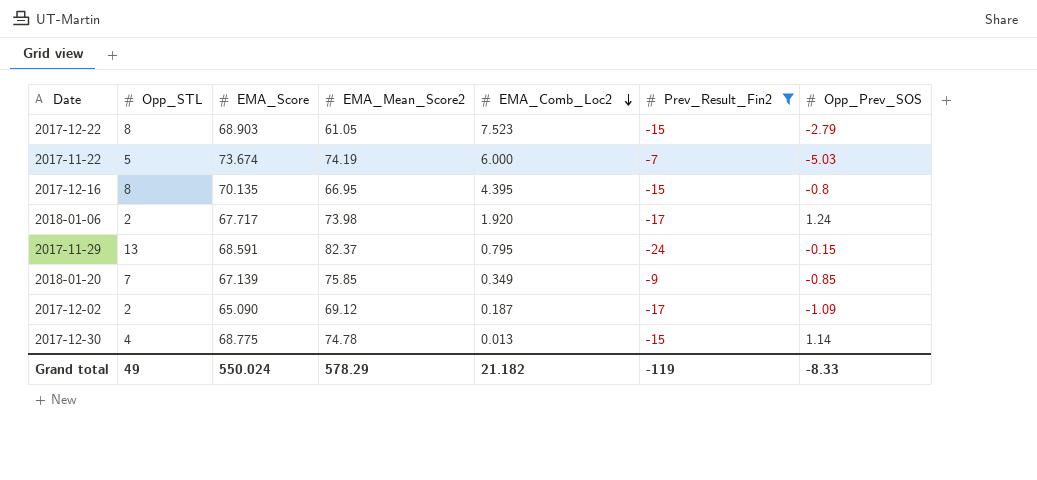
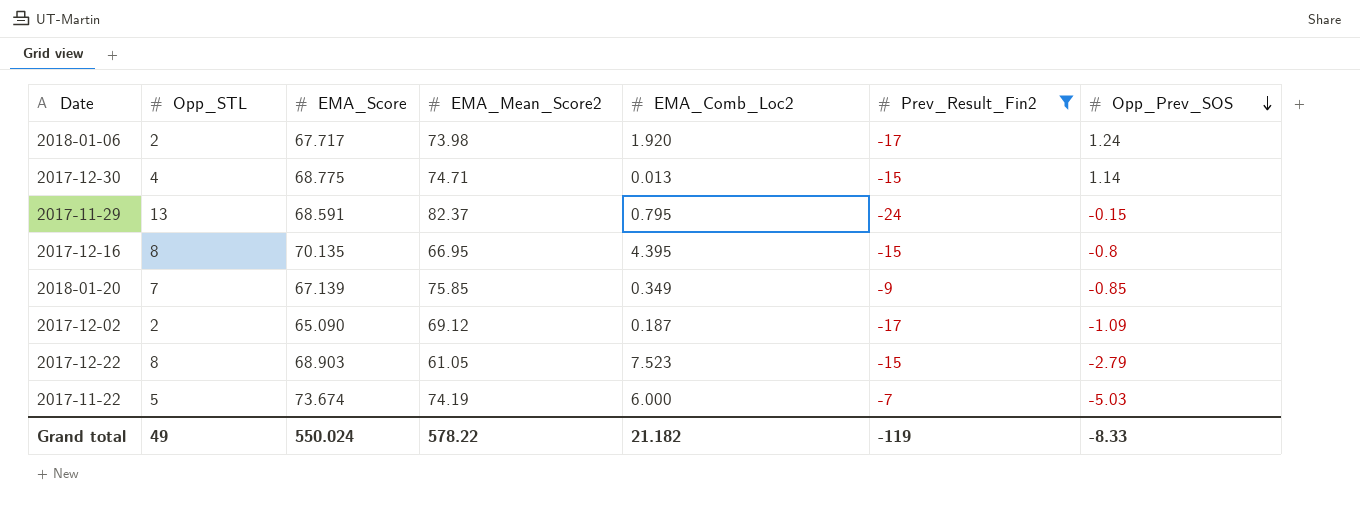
row order: EMA_Comb_Loc2 descending -> Opp_Prev_SOS descending
2017-12-30 | EMA_Mean_Score2: 74.78 -> 74.71
Grand total | EMA_Mean_Score2: 578.29 -> 578.22

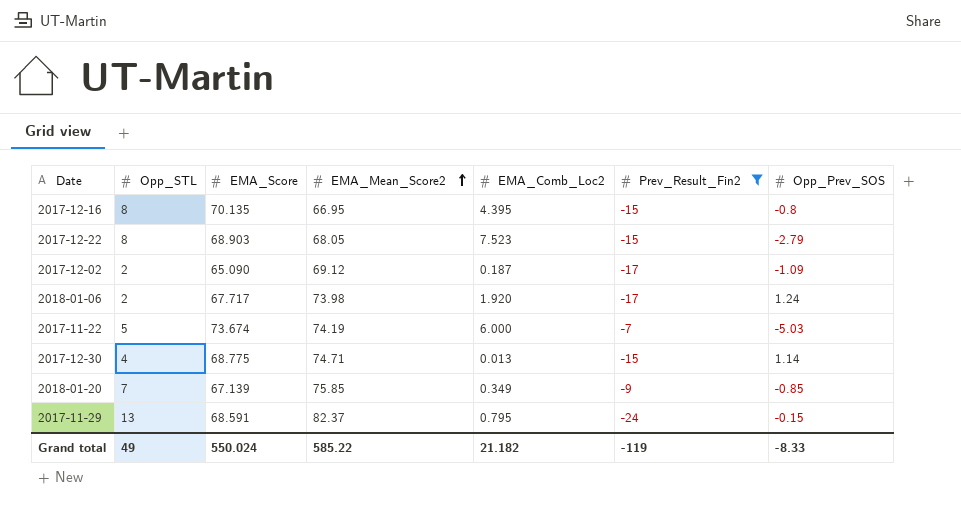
row order: Opp_Prev_SOS descending -> EMA_Mean_Score2 ascending
2017-12-22 | EMA_Mean_Score2: 61.05 -> 68.05
Grand total | EMA_Mean_Score2: 578.22 -> 585.22

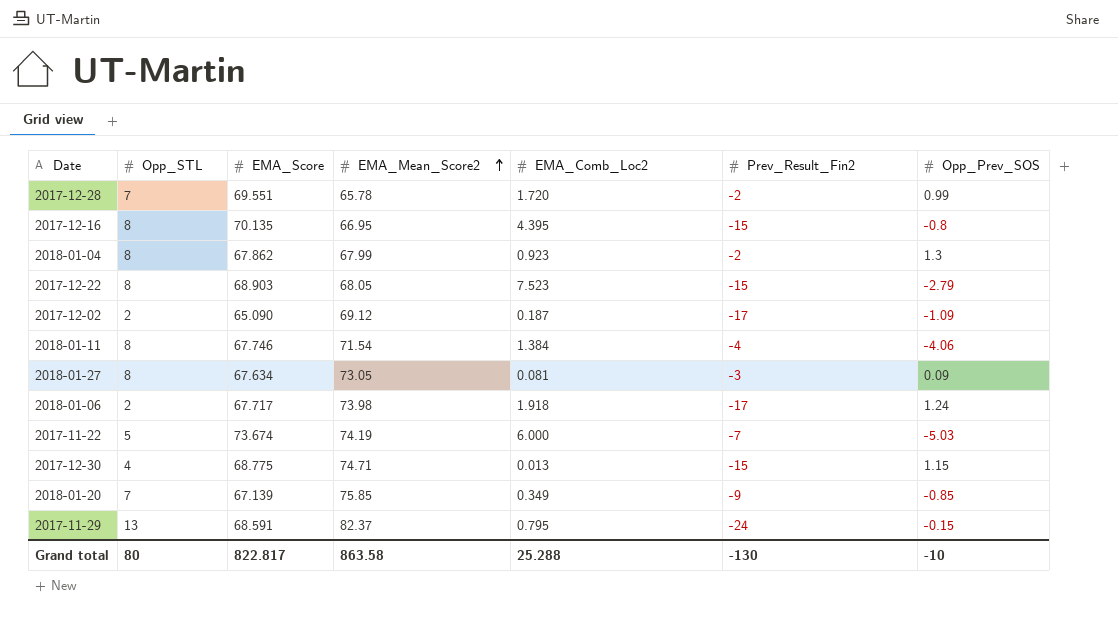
filter: Prev_Result_Fin2 <= -7 -> none
2018-01-06 | EMA_Comb_Loc2: 1.920 -> 1.918
2017-12-30 | Opp_Prev_SOS: 1.14 -> 1.15
Grand total | Opp_STL: 49 -> 80
Grand total | EMA_Score: 550.024 -> 822.817
Grand total | EMA_Mean_Score2: 585.22 -> 863.58
Grand total | EMA_Comb_Loc2: 21.182 -> 25.288
Grand total | Prev_Result_Fin2: -119 -> -130
Grand total | Opp_Prev_SOS: -8.33 -> -10

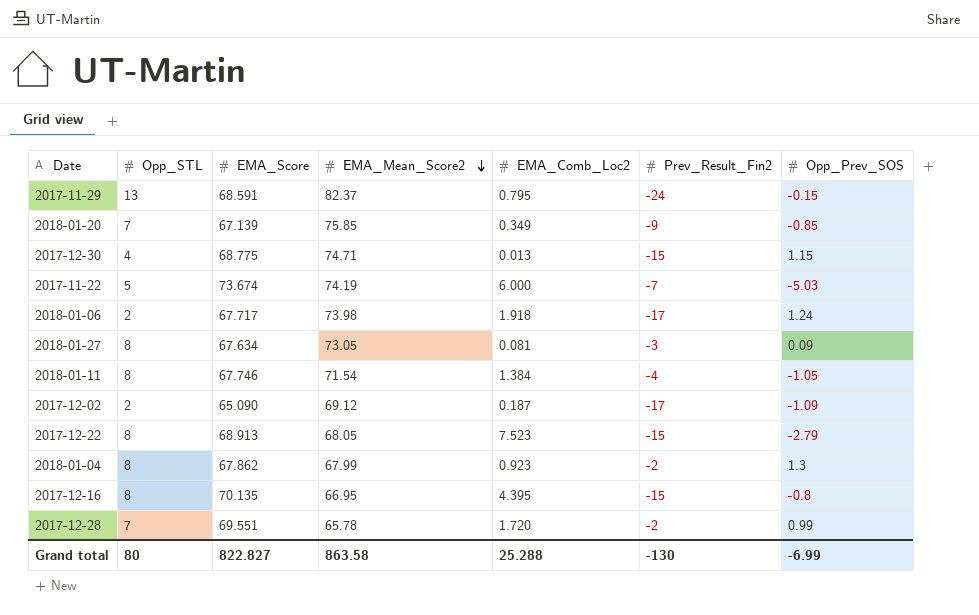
row order: EMA_Mean_Score2 ascending -> EMA_Mean_Score2 descending
2018-01-11 | Opp_Prev_SOS: -4.06 -> -1.05
2017-12-22 | EMA_Score: 68.903 -> 68.913
Grand total | EMA_Score: 822.817 -> 822.827
Grand total | Opp_Prev_SOS: -10 -> -6.99

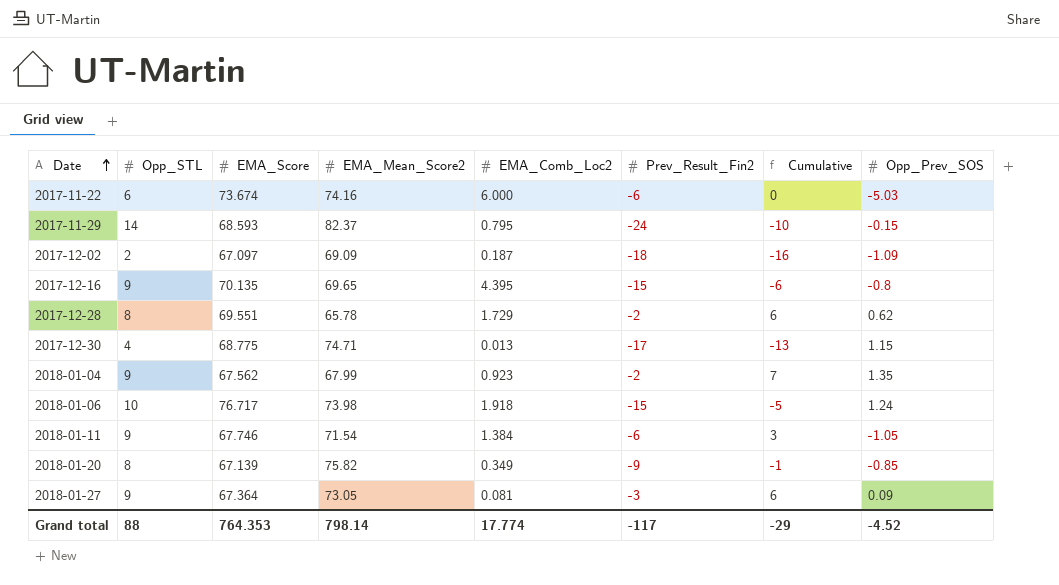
row order: EMA_Mean_Score2 descending -> Date ascending
column Cumulative | formula: none -> [Opp_STL] + [Prev_Result_Fin2]
row 2017-12-22: 8 | 68.913 | 68.05 | 7.523 | -15 | -2.79 -> none
2017-11-22 | Opp_STL: 5 -> 6
2017-11-22 | EMA_Mean_Score2: 74.19 -> 74.16
2017-11-22 | Prev_Result_Fin2: -7 -> -6
2017-11-29 | Opp_STL: 13 -> 14
2017-11-29 | EMA_Score: 68.591 -> 68.593
2017-12-02 | EMA_Score: 65.090 -> 67.097
2017-12-02 | EMA_Mean_Score2: 69.12 -> 69.09
2017-12-02 | Prev_Result_Fin2: -17 -> -18
2017-12-16 | Opp_STL: 8 -> 9
2017-12-16 | EMA_Mean_Score2: 66.95 -> 69.65
2017-12-28 | Opp_STL: 7 -> 8
2017-12-28 | EMA_Comb_Loc2: 1.720 -> 1.729
2017-12-28 | Opp_Prev_SOS: 0.99 -> 0.62
2017-12-30 | Prev_Result_Fin2: -15 -> -17
2018-01-04 | Opp_STL: 8 -> 9
2018-01-04 | EMA_Score: 67.862 -> 67.562
2018-01-04 | Opp_Prev_SOS: 1.3 -> 1.35
2018-01-06 | Opp_STL: 2 -> 10
2018-01-06 | EMA_Score: 67.717 -> 76.717
2018-01-06 | Prev_Result_Fin2: -17 -> -15
2018-01-11 | Opp_STL: 8 -> 9
2018-01-11 | Prev_Result_Fin2: -4 -> -6
2018-01-20 | Opp_STL: 7 -> 8
2018-01-20 | EMA_Mean_Score2: 75.85 -> 75.82
2018-01-27 | Opp_STL: 8 -> 9
2018-01-27 | EMA_Score: 67.634 -> 67.364
Grand total | Opp_STL: 80 -> 88
Grand total | EMA_Score: 822.827 -> 764.353
Grand total | EMA_Mean_Score2: 863.58 -> 798.14
Grand total | EMA_Comb_Loc2: 25.288 -> 17.774
Grand total | Prev_Result_Fin2: -130 -> -117
Grand total | Opp_Prev_SOS: -6.99 -> -4.52

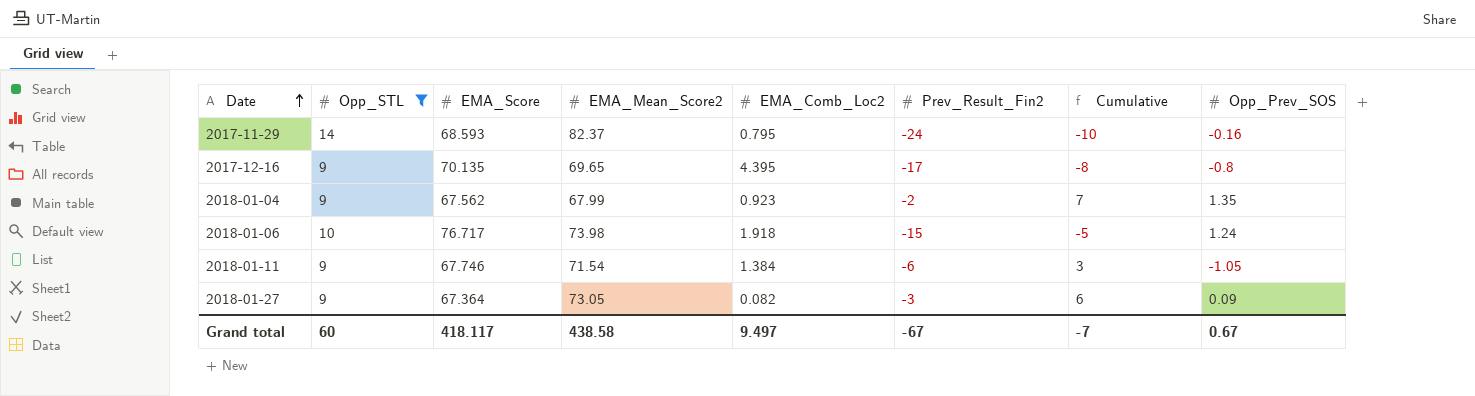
filter: none -> Opp_STL >= 9
2017-11-29 | Opp_Prev_SOS: -0.15 -> -0.16
2017-12-16 | Prev_Result_Fin2: -15 -> -17
2017-12-16 | Cumulative: -6 -> -8
2018-01-27 | EMA_Comb_Loc2: 0.081 -> 0.082
Grand total | Opp_STL: 88 -> 60
Grand total | EMA_Score: 764.353 -> 418.117
Grand total | EMA_Mean_Score2: 798.14 -> 438.58
Grand total | EMA_Comb_Loc2: 17.774 -> 9.497
Grand total | Prev_Result_Fin2: -117 -> -67
Grand total | Cumulative: -29 -> -7
Grand total | Opp_Prev_SOS: -4.52 -> 0.67

